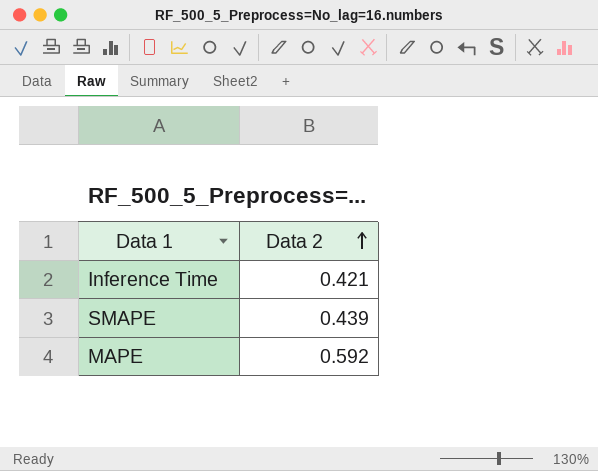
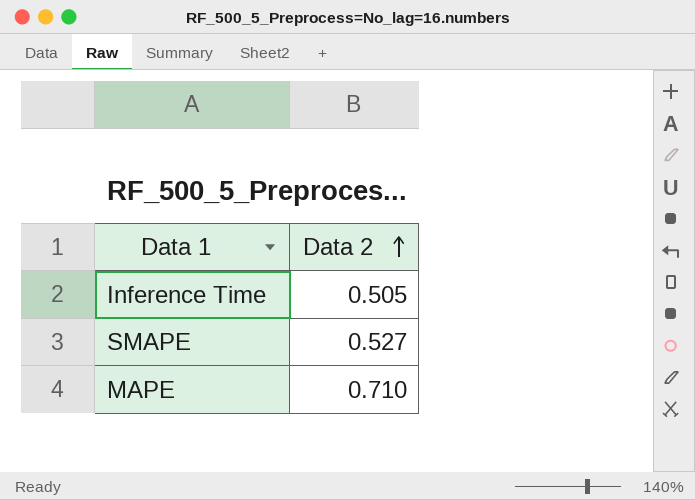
Inference Time | Data 2: 0.421 -> 0.505
SMAPE | Data 2: 0.439 -> 0.527
MAPE | Data 2: 0.592 -> 0.710

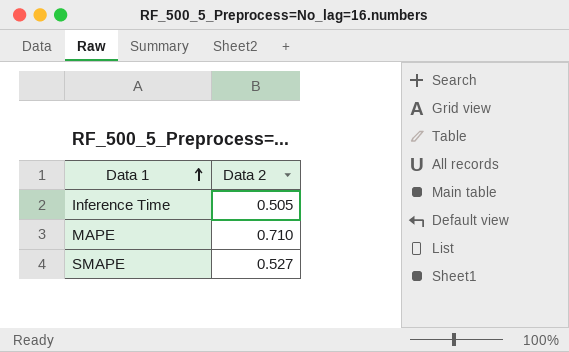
row order: Data 2 ascending -> Data 1 ascending

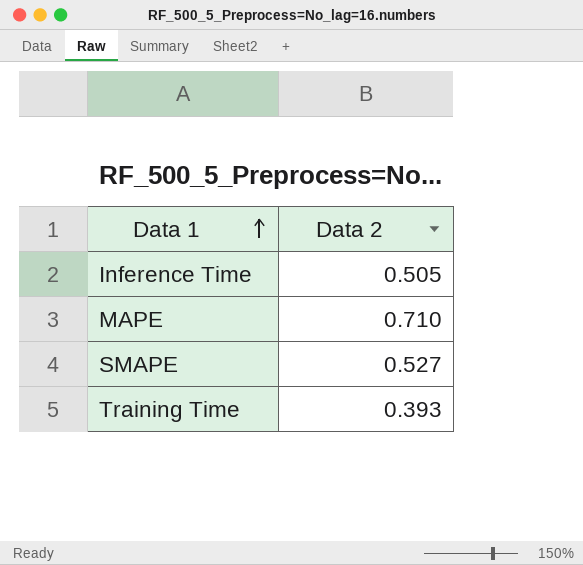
row Training Time: none -> 0.393

